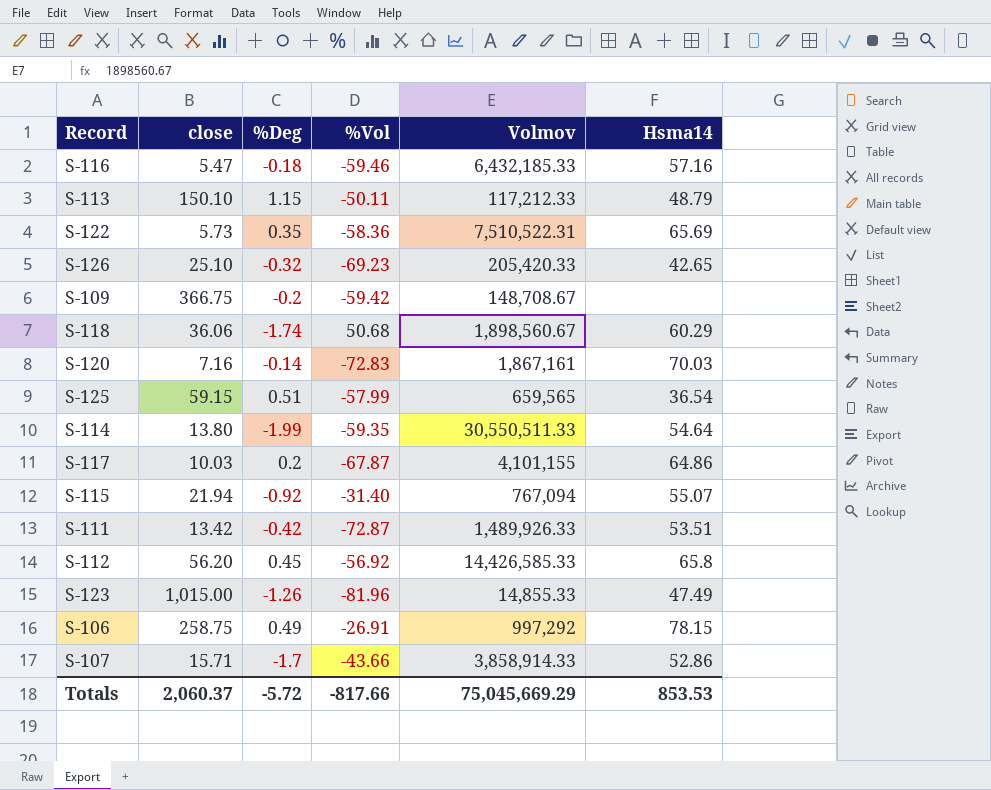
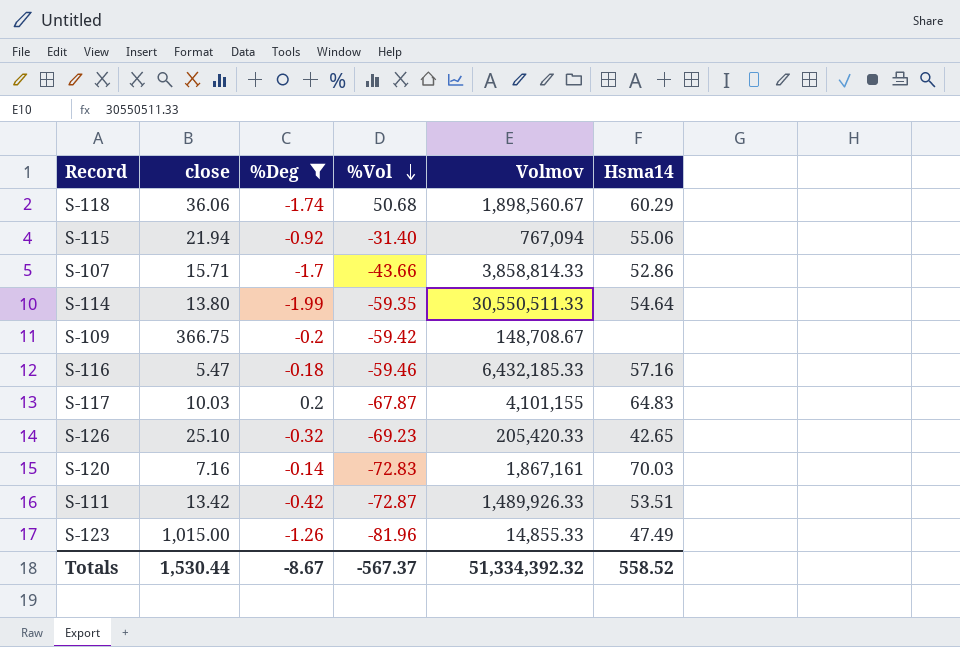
filter: none -> %Deg <= 0.2
row order: none -> %Vol descending
S-115 | Hsma14: 55.07 -> 55.06
S-107 | Volmov: 3,858,914.33 -> 3,858,814.33
S-117 | Hsma14: 64.86 -> 64.83
Totals | close: 2,060.37 -> 1,530.44
Totals | %Deg: -5.72 -> -8.67
Totals | %Vol: -817.66 -> -567.37
Totals | Volmov: 75,045,669.29 -> 51,334,392.32
Totals | Hsma14: 853.53 -> 558.52

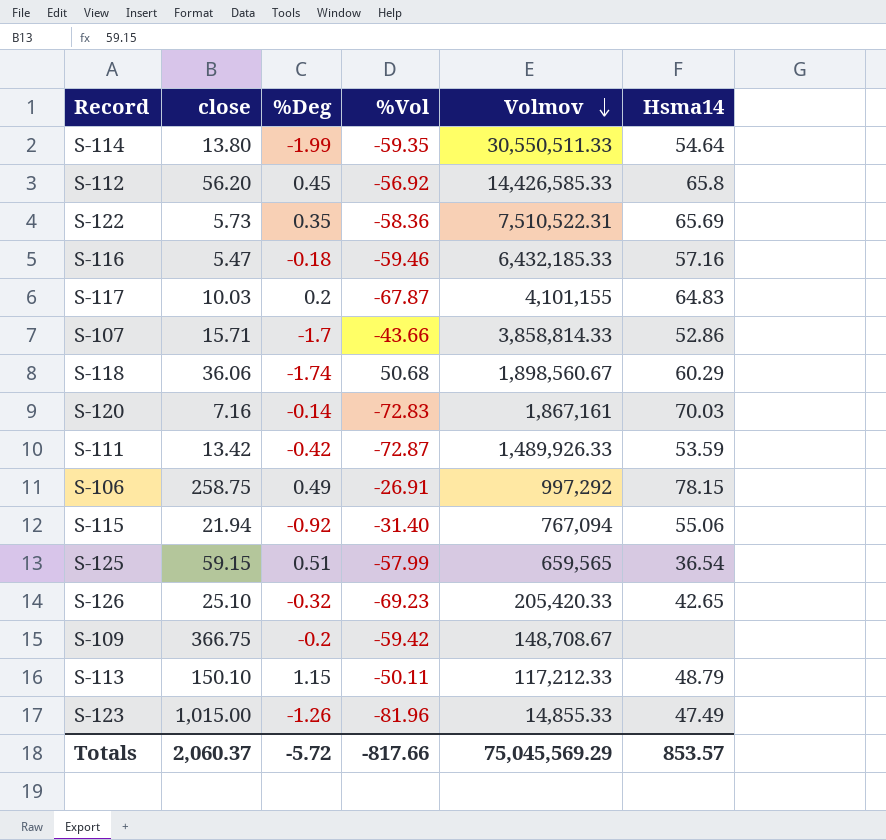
filter: %Deg <= 0.2 -> none
row order: %Vol descending -> Volmov descending
S-111 | Hsma14: 53.51 -> 53.59
Totals | close: 1,530.44 -> 2,060.37
Totals | %Deg: -8.67 -> -5.72
Totals | %Vol: -567.37 -> -817.66
Totals | Volmov: 51,334,392.32 -> 75,045,569.29
Totals | Hsma14: 558.52 -> 853.57

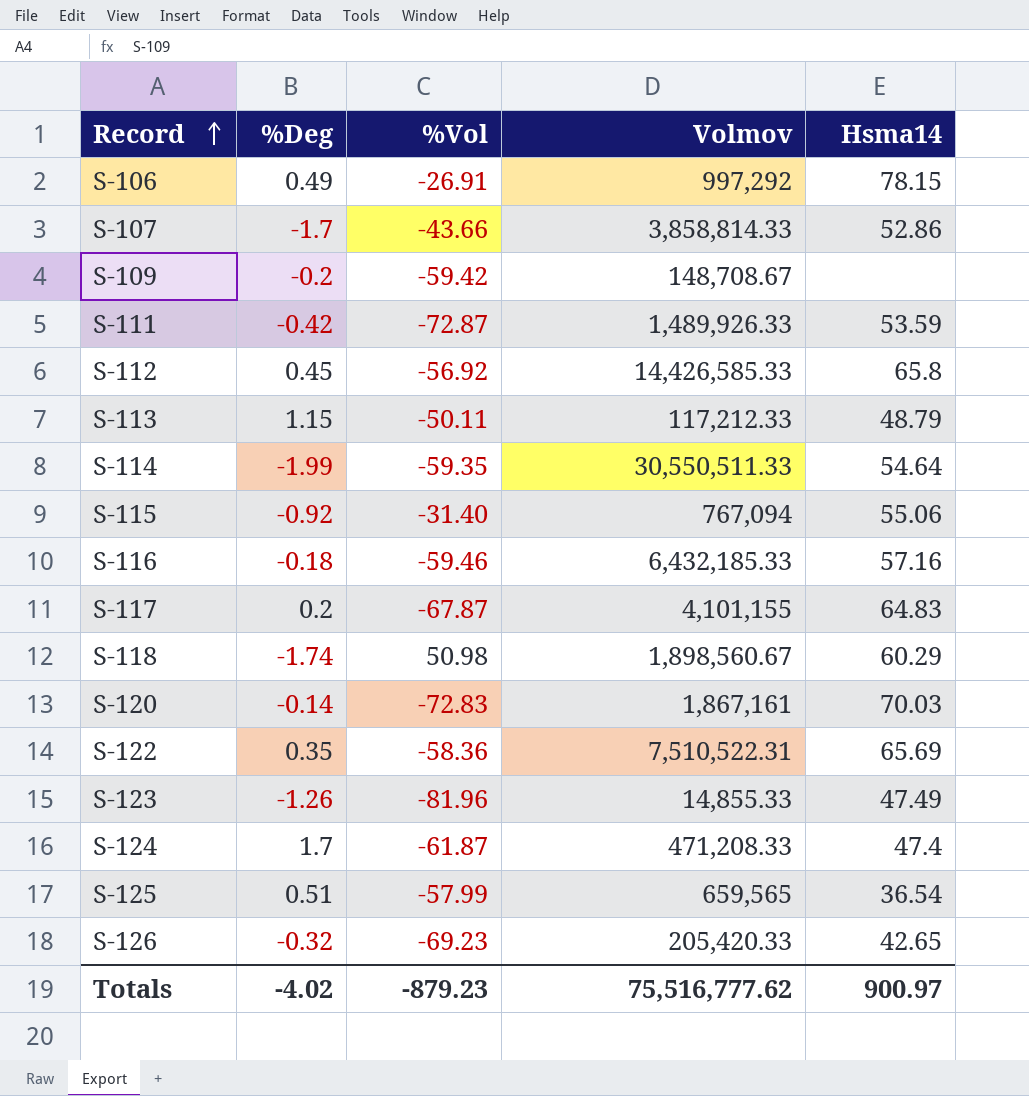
row order: Volmov descending -> Record ascending
column close | position: 2 -> none
S-118 | %Vol: 50.68 -> 50.98
row S-124: none -> 1.7 | -61.87 | 471,208.33 | 47.4
Totals | %Deg: -5.72 -> -4.02
Totals | %Vol: -817.66 -> -879.23
Totals | Volmov: 75,045,569.29 -> 75,516,777.62
Totals | Hsma14: 853.57 -> 900.97

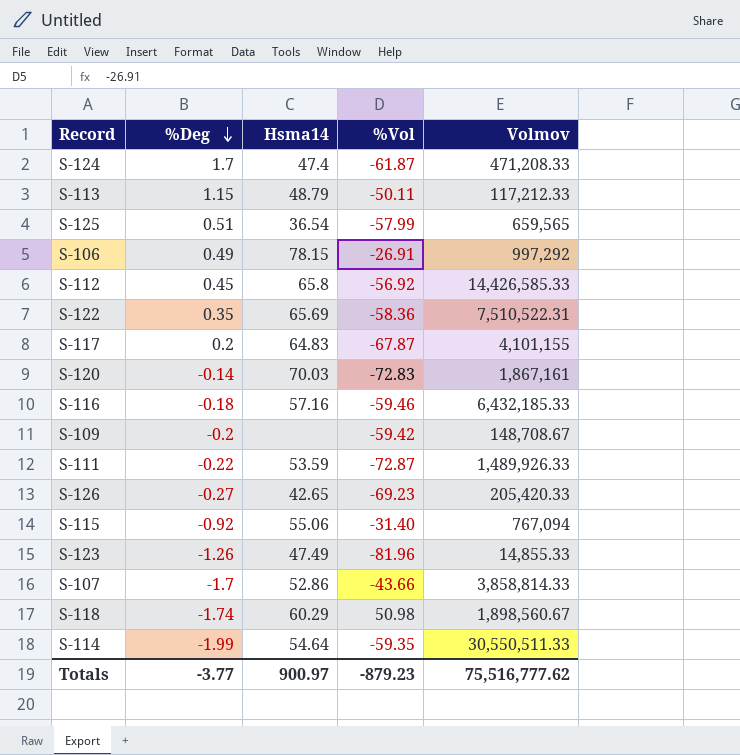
row order: Record ascending -> %Deg descending
column Hsma14 | position: 5 -> 3
S-111 | %Deg: -0.42 -> -0.22
S-126 | %Deg: -0.32 -> -0.27
Totals | %Deg: -4.02 -> -3.77

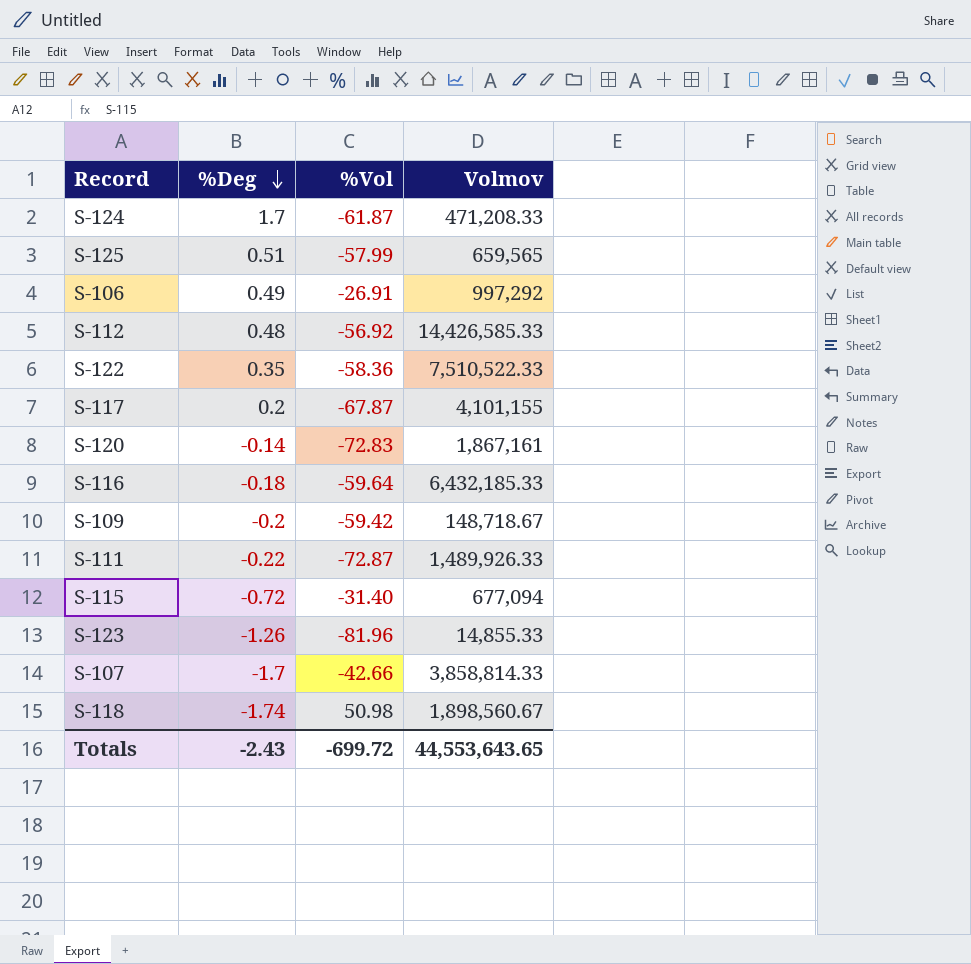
column Hsma14 | position: 3 -> none
row S-113: 1.15 | 48.79 | -50.11 | 117,212.33 -> none
row S-126: -0.27 | 42.65 | -69.23 | 205,420.33 -> none
row S-114: -1.99 | 54.64 | -59.35 | 30,550,511.33 -> none
S-112 | %Deg: 0.45 -> 0.48
S-122 | Volmov: 7,510,522.31 -> 7,510,522.33
S-116 | %Vol: -59.46 -> -59.64
S-109 | Volmov: 148,708.67 -> 148,718.67
S-115 | %Deg: -0.92 -> -0.72
S-115 | Volmov: 767,094 -> 677,094
S-107 | %Vol: -43.66 -> -42.66
Totals | %Deg: -3.77 -> -2.43
Totals | %Vol: -879.23 -> -699.72
Totals | Volmov: 75,516,777.62 -> 44,553,643.65

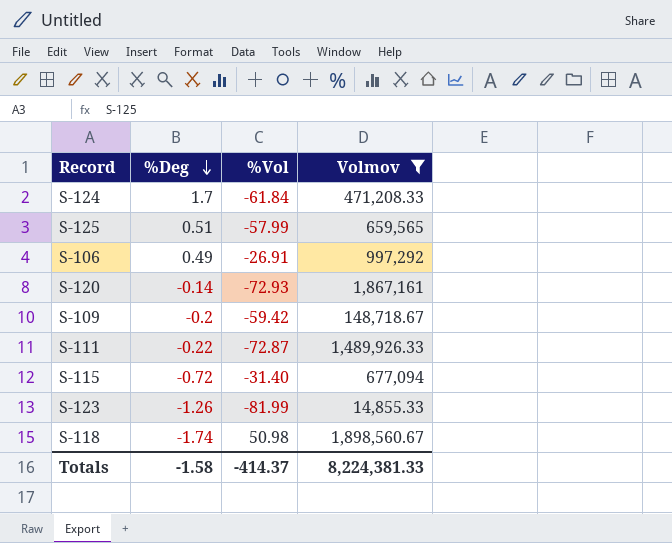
filter: none -> Volmov <= 1,898,560.67
S-124 | %Vol: -61.87 -> -61.84
S-120 | %Vol: -72.83 -> -72.93
S-123 | %Vol: -81.96 -> -81.99
Totals | %Deg: -2.43 -> -1.58
Totals | %Vol: -699.72 -> -414.37
Totals | Volmov: 44,553,643.65 -> 8,224,381.33

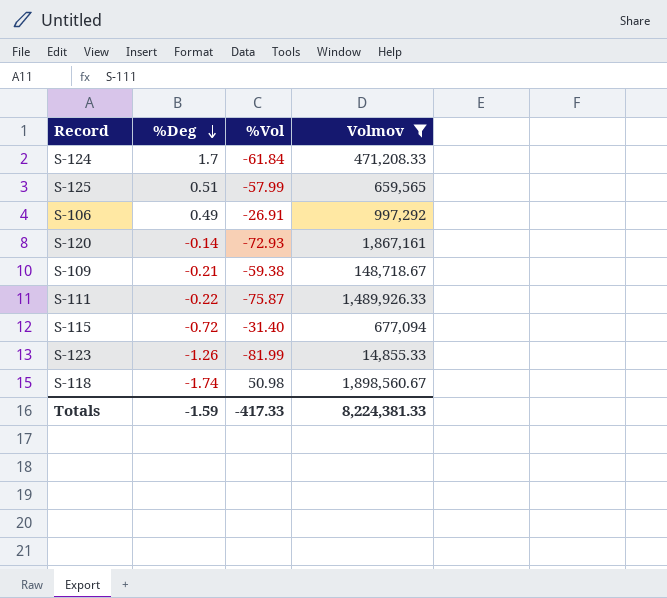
S-109 | %Deg: -0.2 -> -0.21
S-109 | %Vol: -59.42 -> -59.38
S-111 | %Vol: -72.87 -> -75.87
Totals | %Deg: -1.58 -> -1.59
Totals | %Vol: -414.37 -> -417.33

